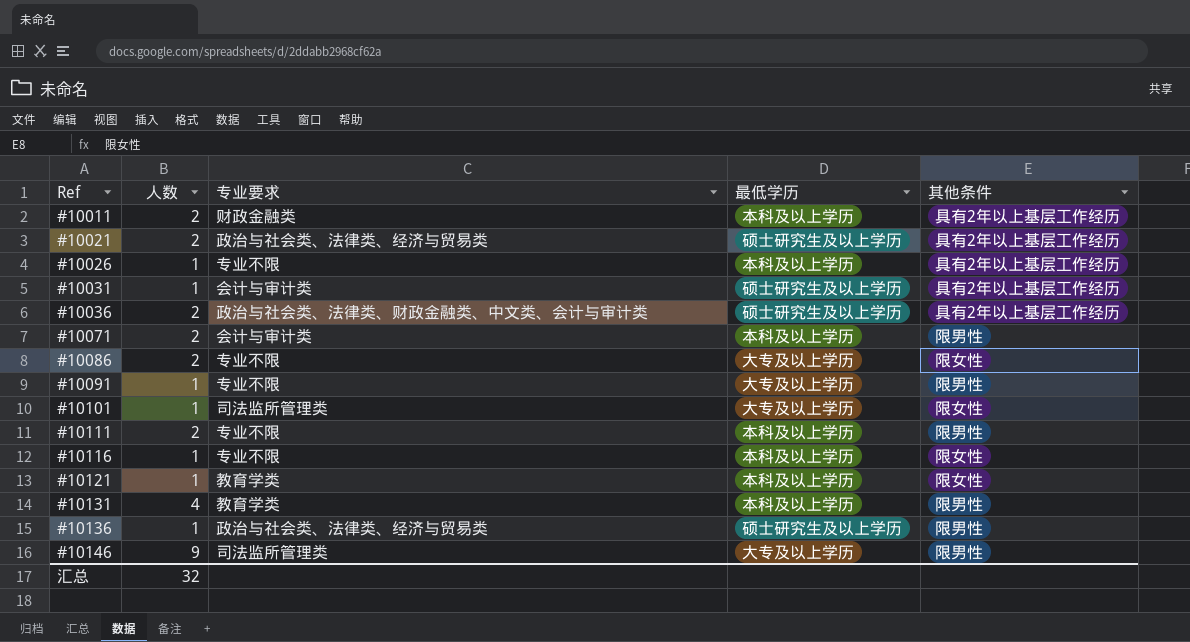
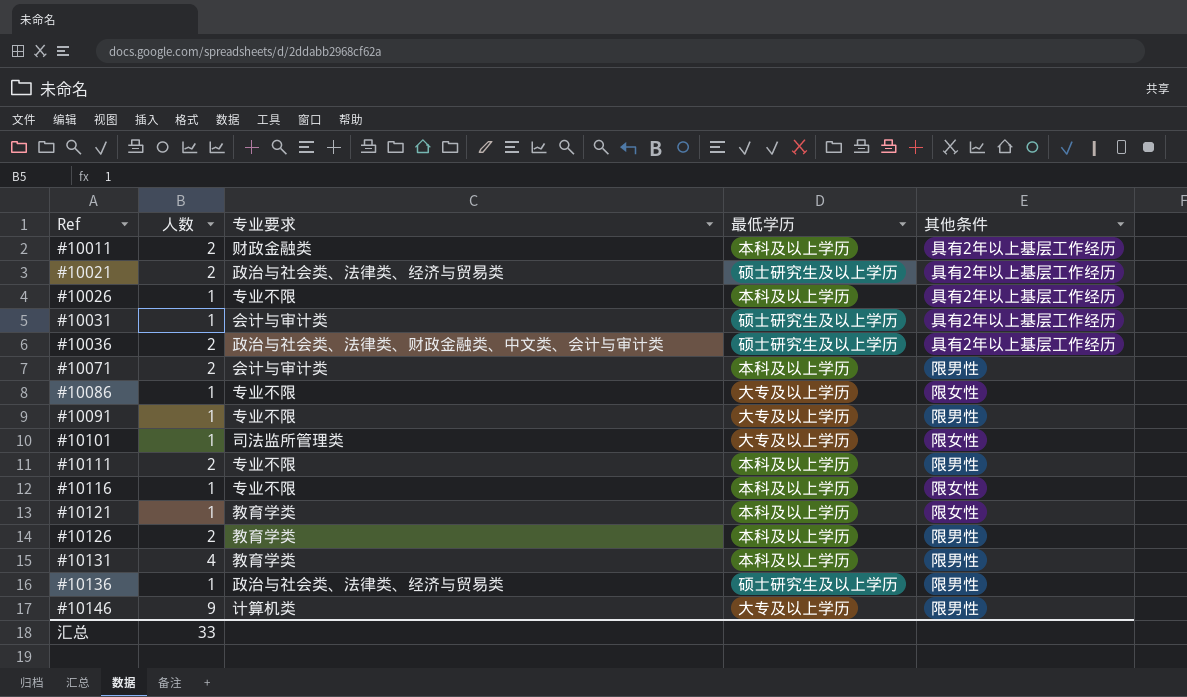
#10086 | 人数: 2 -> 1
row #10126: none -> 2 | 教育学类 | 本科及以上学历 | 限男性
#10146 | 专业要求: 司法监所管理类 -> 计算机类
汇总 | 人数: 32 -> 33

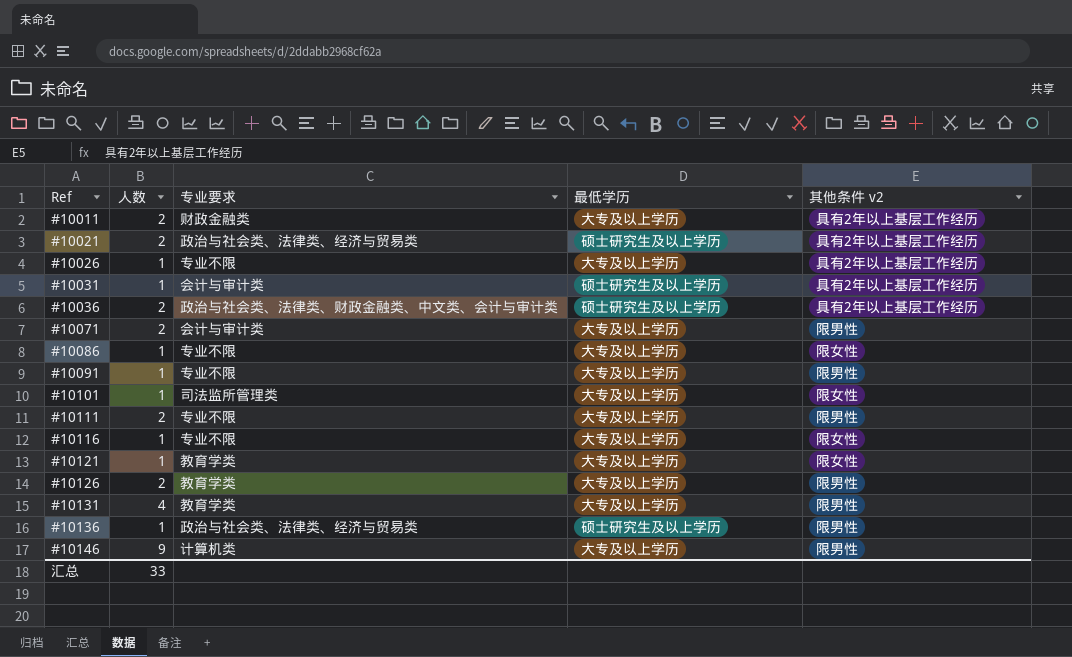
column name: 其他条件 -> 其他条件 v2
#10011 | 最低学历: 本科及以上学历 -> 大专及以上学历
#10026 | 最低学历: 本科及以上学历 -> 大专及以上学历
#10071 | 最低学历: 本科及以上学历 -> 大专及以上学历
#10111 | 最低学历: 本科及以上学历 -> 大专及以上学历
#10116 | 最低学历: 本科及以上学历 -> 大专及以上学历
#10121 | 最低学历: 本科及以上学历 -> 大专及以上学历
#10126 | 最低学历: 本科及以上学历 -> 大专及以上学历
#10131 | 最低学历: 本科及以上学历 -> 大专及以上学历

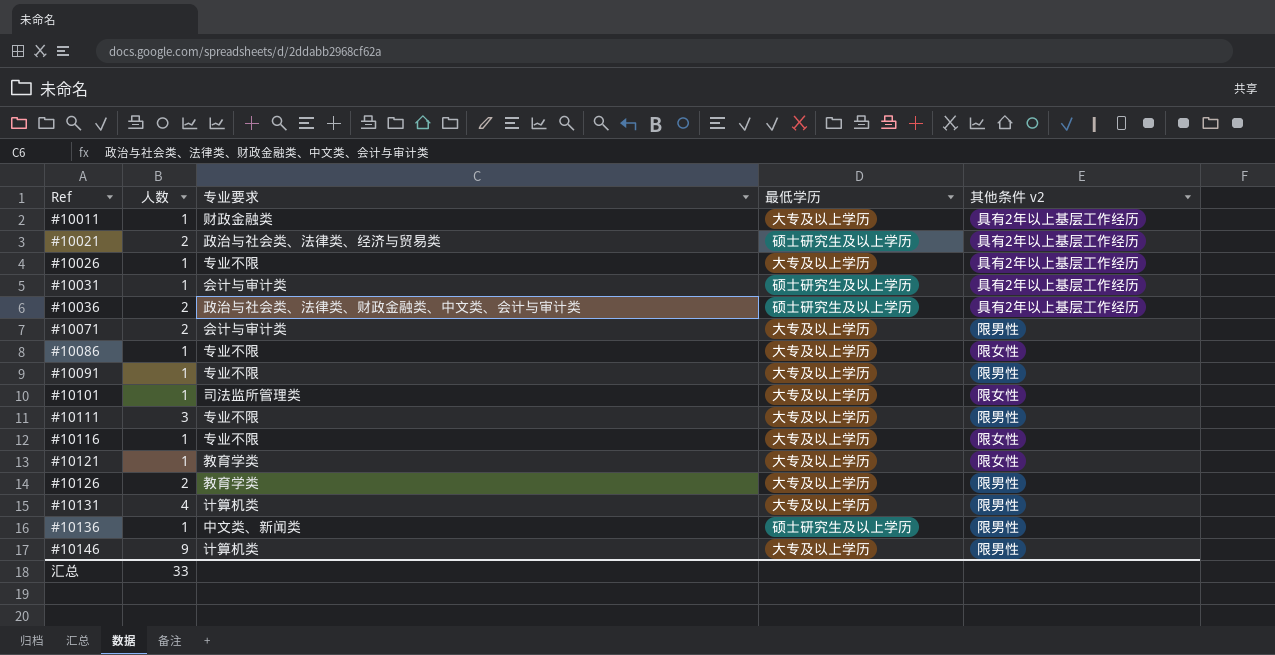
#10011 | 人数: 2 -> 1
#10111 | 人数: 2 -> 3
#10131 | 专业要求: 教育学类 -> 计算机类
#10136 | 专业要求: 政治与社会类、法律类、经济与贸易类 -> 中文类、新闻类

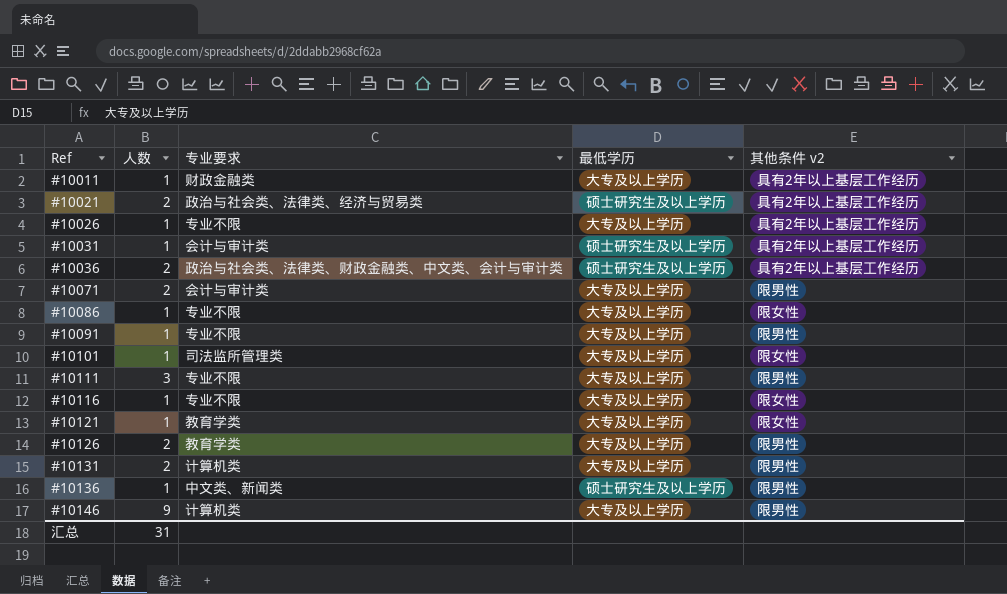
#10131 | 人数: 4 -> 2
汇总 | 人数: 33 -> 31

